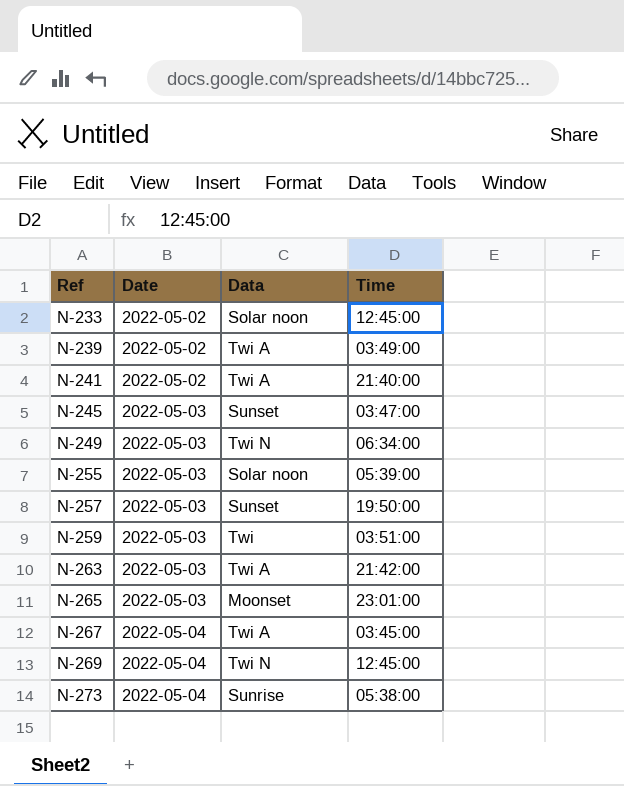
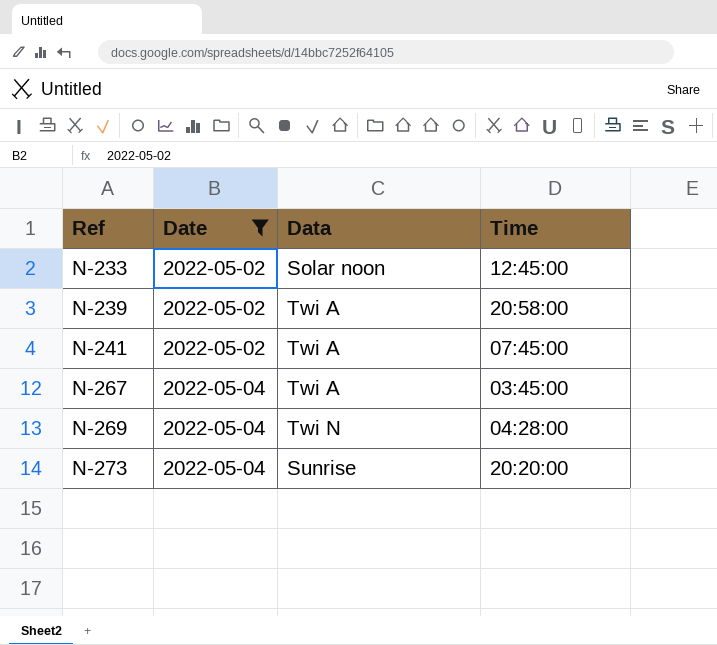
filter: none -> Date != 2022-05-03
N-239 | Time: 03:49:00 -> 20:58:00
N-241 | Time: 21:40:00 -> 07:45:00
N-269 | Time: 12:45:00 -> 04:28:00
N-273 | Time: 05:38:00 -> 20:20:00

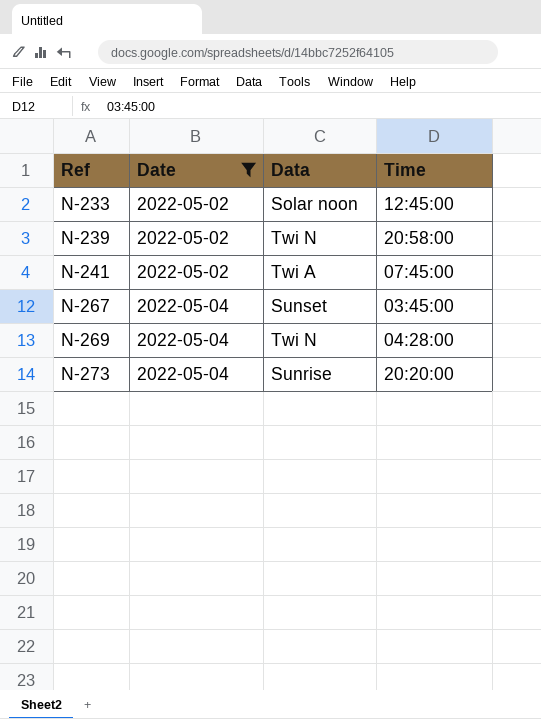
N-239 | Data: Twi A -> Twi N
N-267 | Data: Twi A -> Sunset

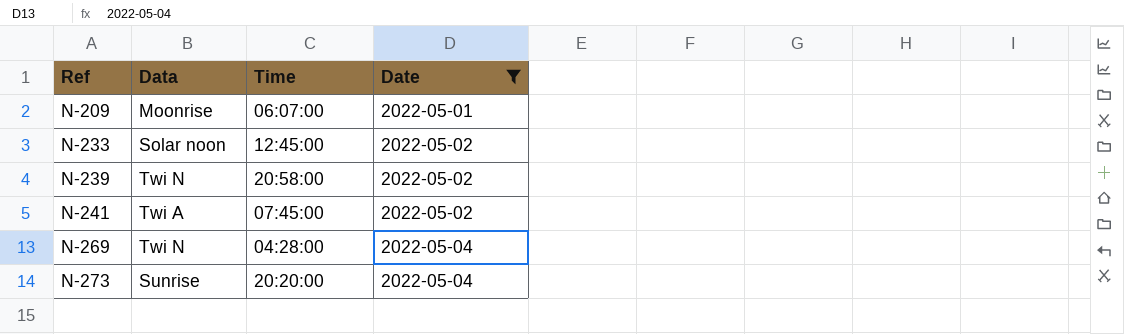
column Date | position: 2 -> 4
row N-267: 2022-05-04 | Sunset | 03:45:00 -> none
row N-209: none -> Moonrise | 06:07:00 | 2022-05-01

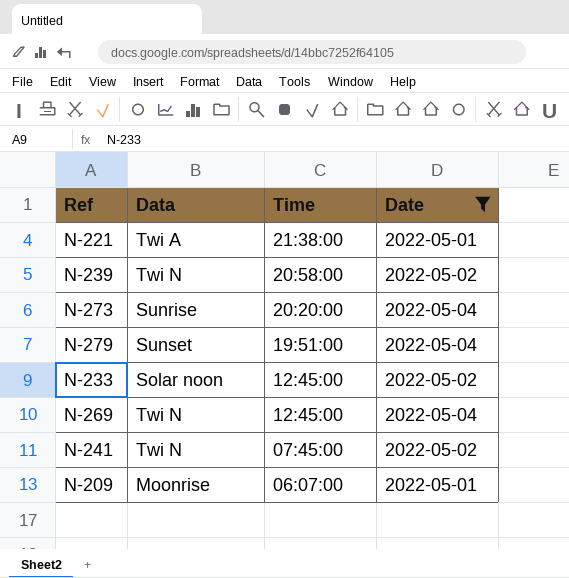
row order: Ref ascending -> Time descending
row N-221: none -> Twi A | 21:38:00 | 2022-05-01
row N-279: none -> Sunset | 19:51:00 | 2022-05-04
N-269 | Time: 04:28:00 -> 12:45:00
N-241 | Data: Twi A -> Twi N

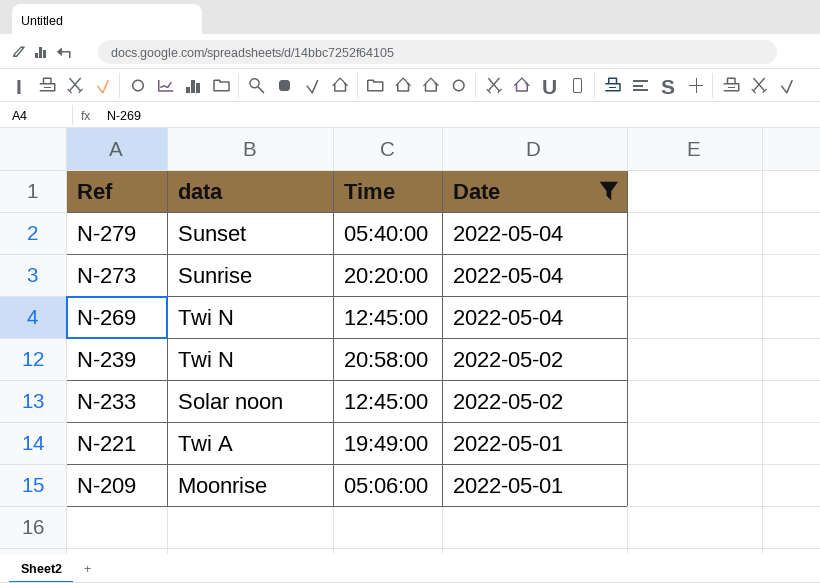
row order: Time descending -> Ref descending
column name: Data -> data
row N-241: Twi N | 07:45:00 | 2022-05-02 -> none
N-279 | Time: 19:51:00 -> 05:40:00
N-221 | Time: 21:38:00 -> 19:49:00
N-209 | Time: 06:07:00 -> 05:06:00

